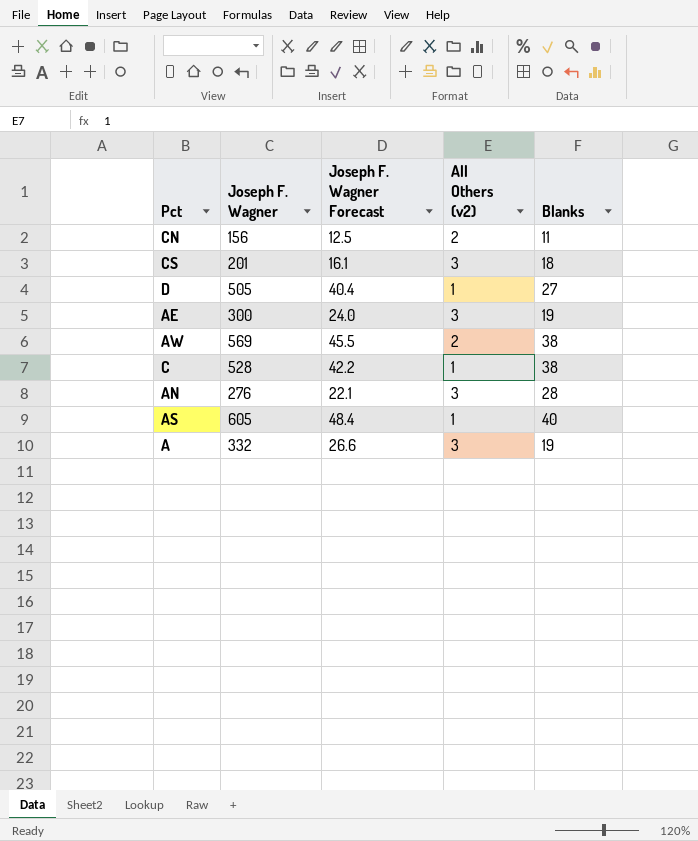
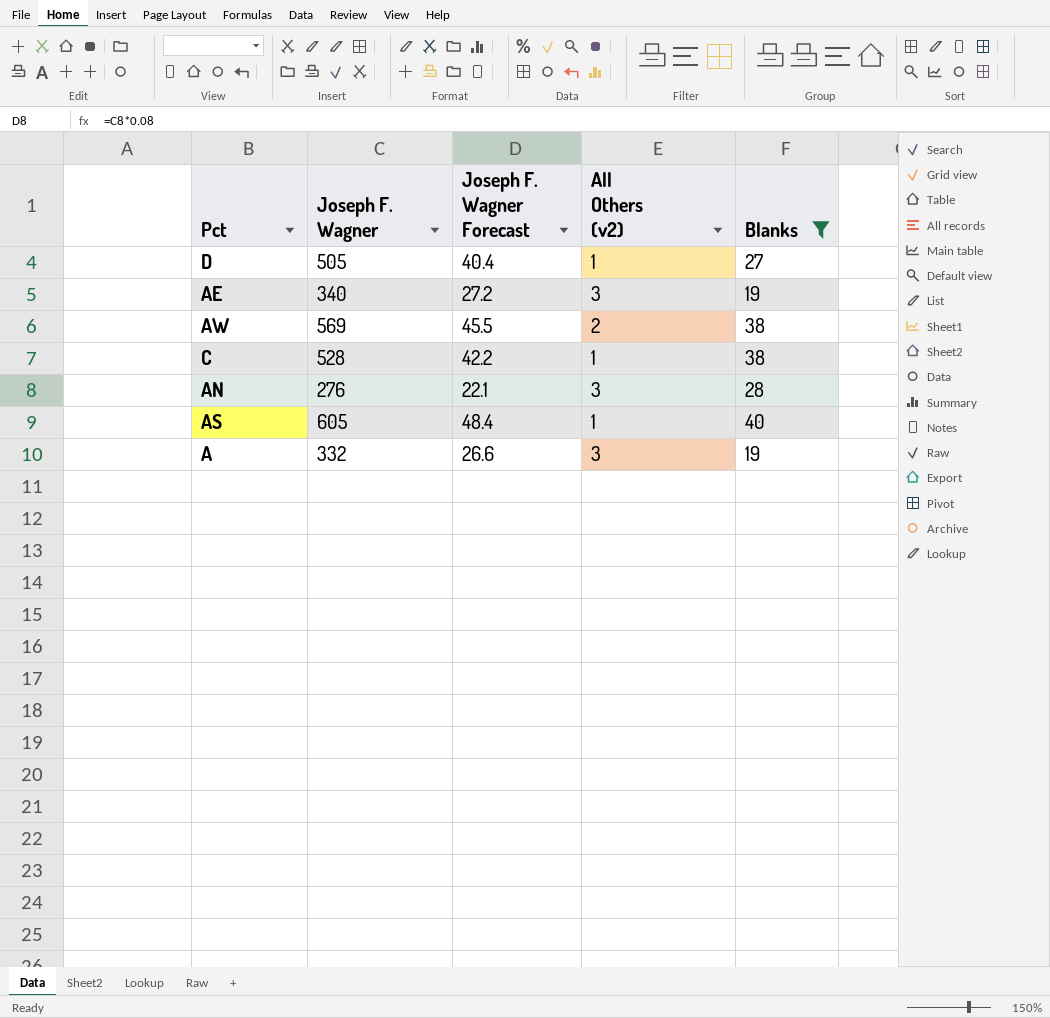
filter: none -> Blanks >= 19
AE | Joseph F. Wagner: 300 -> 340
AE | Joseph F. Wagner Forecast: 24.0 -> 27.2

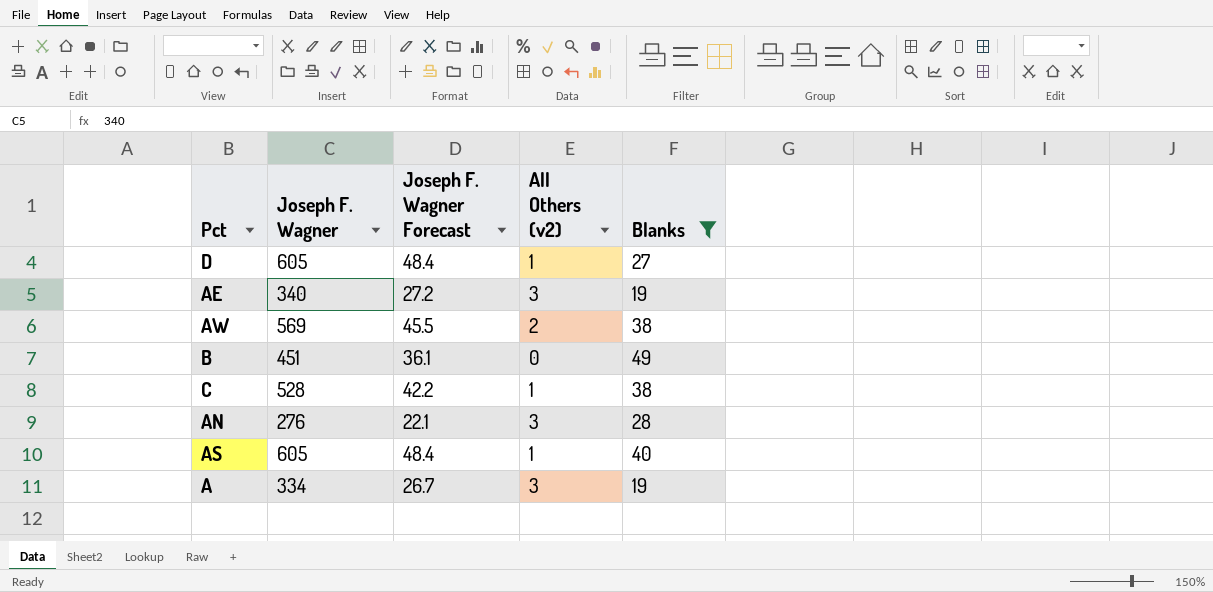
D | Joseph F. Wagner: 505 -> 605
D | Joseph F. Wagner Forecast: 40.4 -> 48.4
row B: none -> 451 | 36.1 | 0 | 49
A | Joseph F. Wagner: 332 -> 334
A | Joseph F. Wagner Forecast: 26.6 -> 26.7

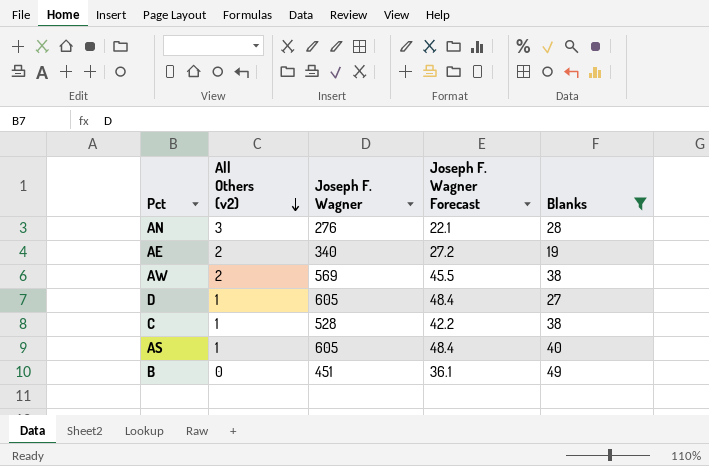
row order: none -> All Others (v2) descending
column All Others (v2) | position: 4 -> 2
row A: 334 | 26.7 | 3 | 19 -> none
AE | All Others (v2): 3 -> 2

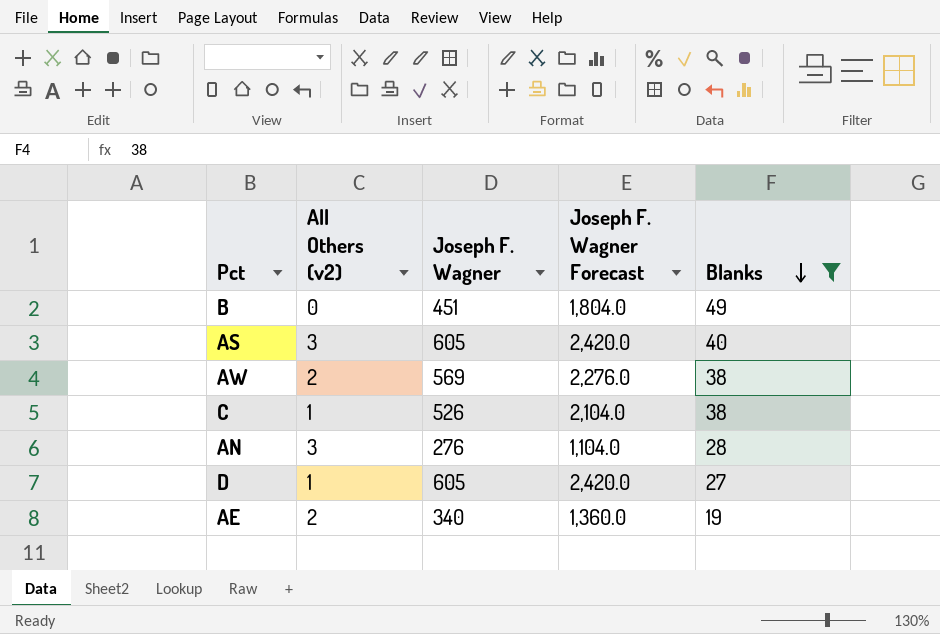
row order: All Others (v2) descending -> Blanks descending
column Joseph F. Wagner Forecast | formula: [Joseph F. Wagner] * 0.08 -> [Joseph F. Wagner] * 4
AS | All Others (v2): 1 -> 3
C | Joseph F. Wagner: 528 -> 526

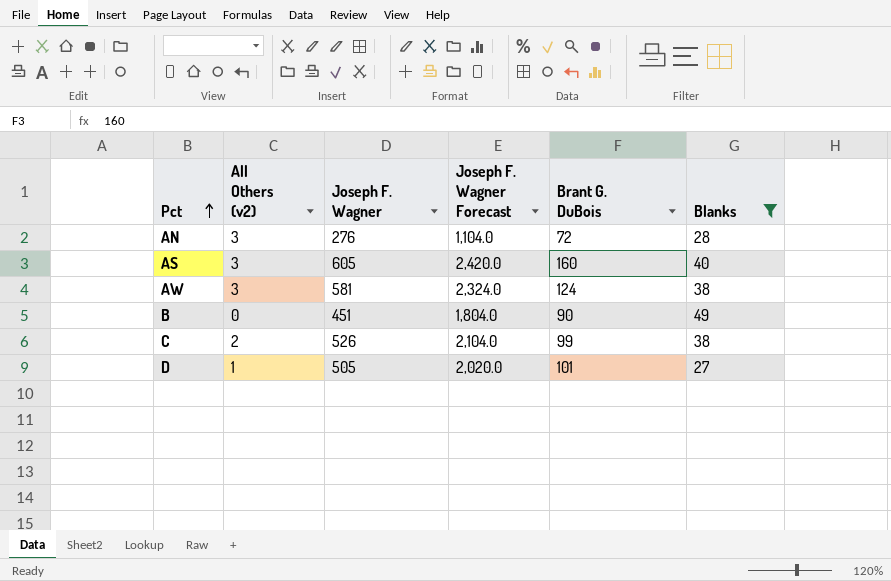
row order: Blanks descending -> Pct ascending
column Brant G. DuBois | position: none -> 5
row AE: 2 | 340 | 1,360.0 | 19 -> none
AW | All Others (v2): 2 -> 3
AW | Joseph F. Wagner: 569 -> 581
AW | Joseph F. Wagner Forecast: 2,276.0 -> 2,324.0
C | All Others (v2): 1 -> 2
D | Joseph F. Wagner: 605 -> 505
D | Joseph F. Wagner Forecast: 2,420.0 -> 2,020.0

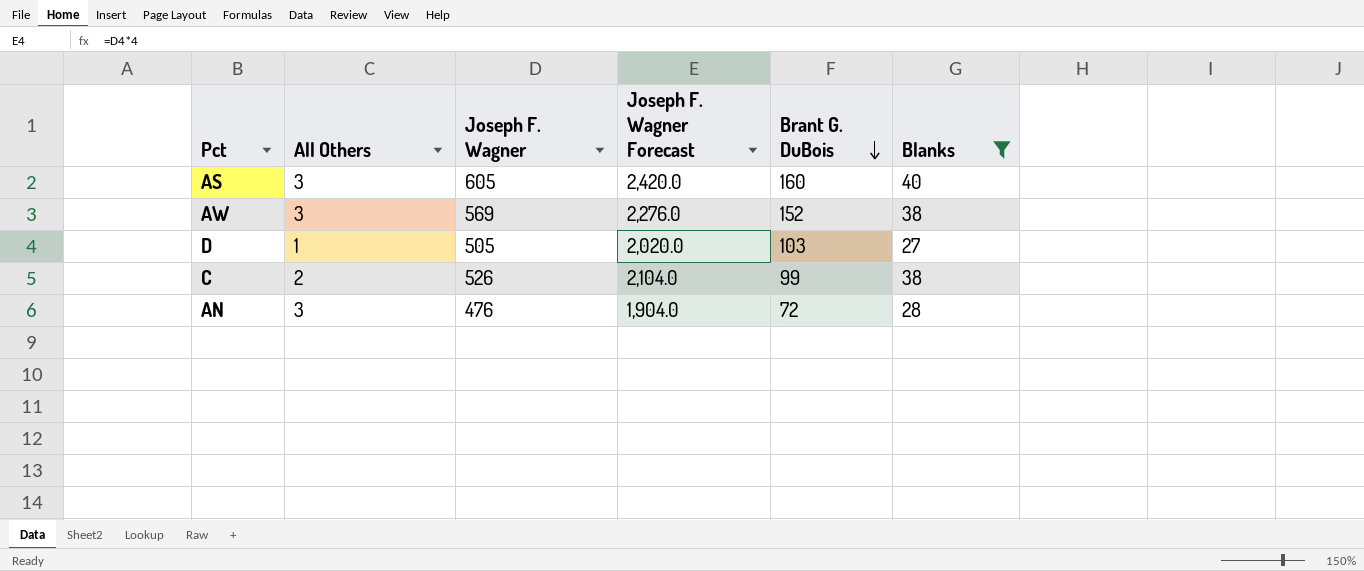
row order: Pct ascending -> Brant G. DuBois descending
column name: All Others (v2) -> All Others
row B: 0 | 451 | 1,804.0 | 90 | 49 -> none
AW | Joseph F. Wagner: 581 -> 569
AW | Joseph F. Wagner Forecast: 2,324.0 -> 2,276.0
AW | Brant G. DuBois: 124 -> 152
D | Brant G. DuBois: 101 -> 103
AN | Joseph F. Wagner: 276 -> 476
AN | Joseph F. Wagner Forecast: 1,104.0 -> 1,904.0

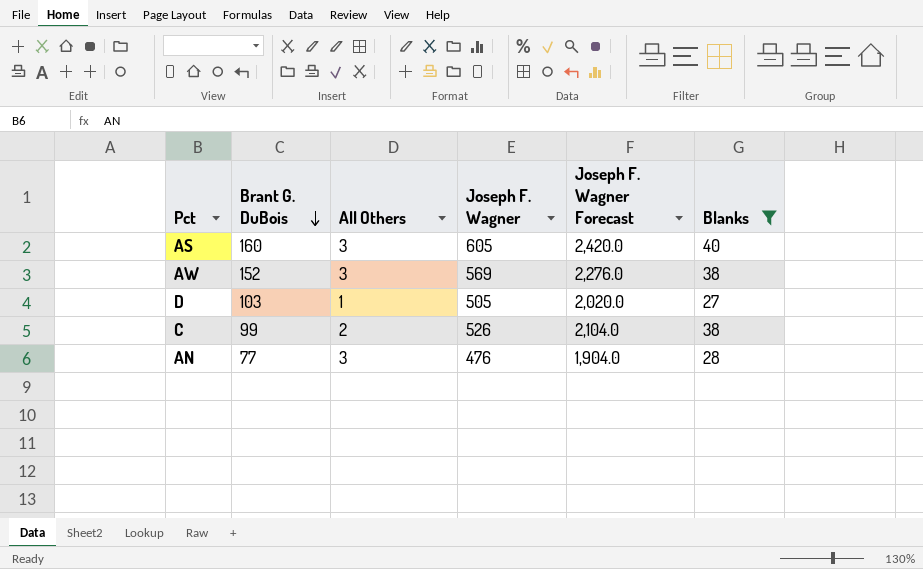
column Brant G. DuBois | position: 5 -> 2
AN | Brant G. DuBois: 72 -> 77

